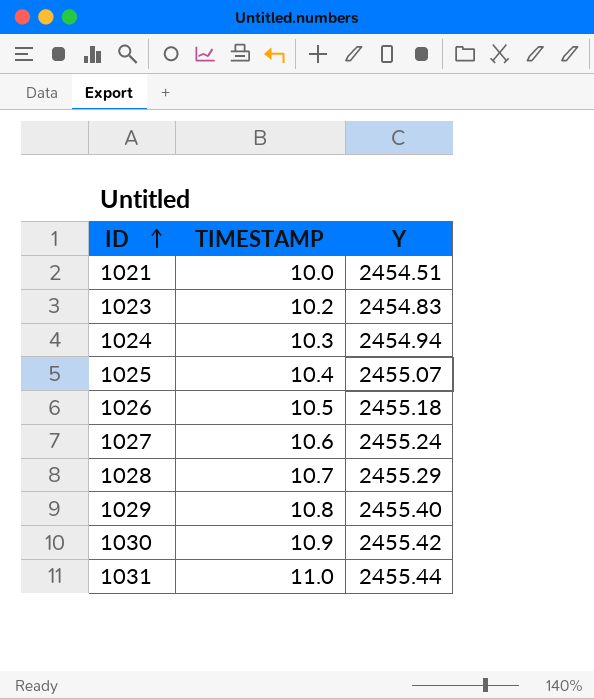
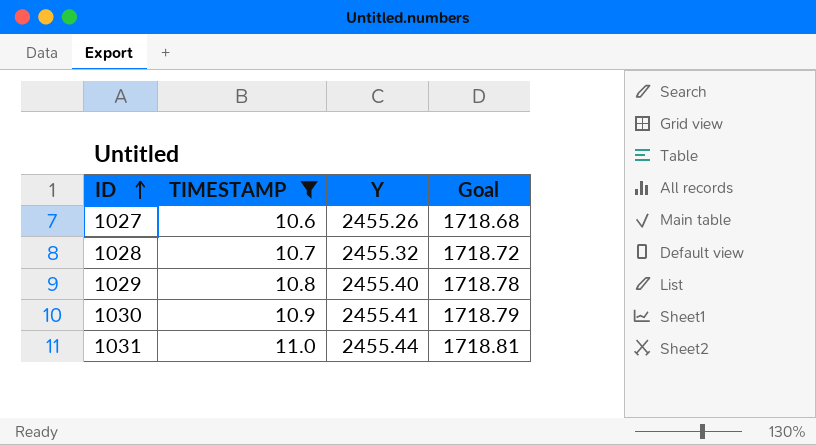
filter: none -> TIMESTAMP >= 10.6
column Goal | formula: none -> [Y] * 0.7
1027 | Y: 2455.24 -> 2455.26
1028 | Y: 2455.29 -> 2455.32
1030 | Y: 2455.42 -> 2455.41

